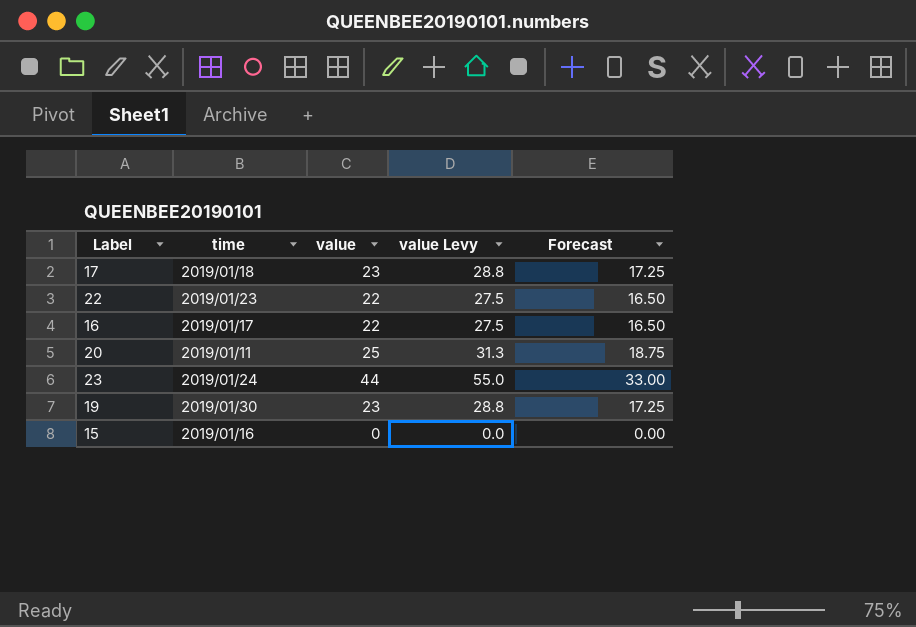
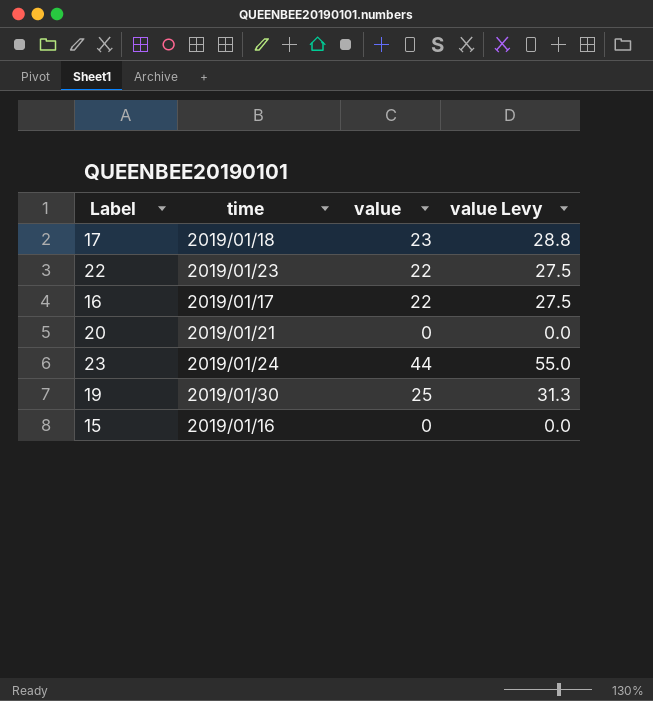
column Forecast | formula: [value] * 0.75 -> none
20 | time: 2019/01/11 -> 2019/01/21
20 | value: 25 -> 0
20 | value Levy: 31.3 -> 0.0
19 | value: 23 -> 25
19 | value Levy: 28.8 -> 31.3

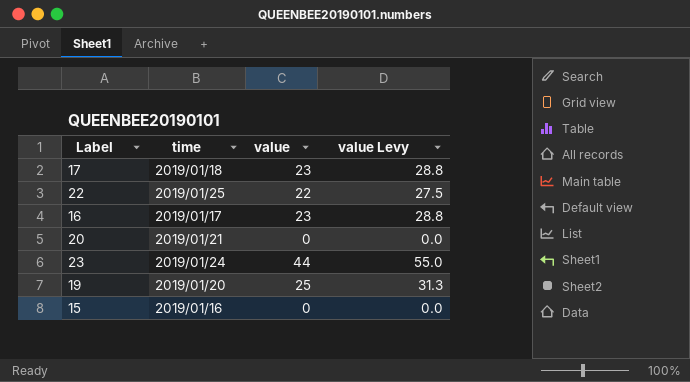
22 | time: 2019/01/23 -> 2019/01/25
16 | value: 22 -> 23
16 | value Levy: 27.5 -> 28.8
19 | time: 2019/01/30 -> 2019/01/20

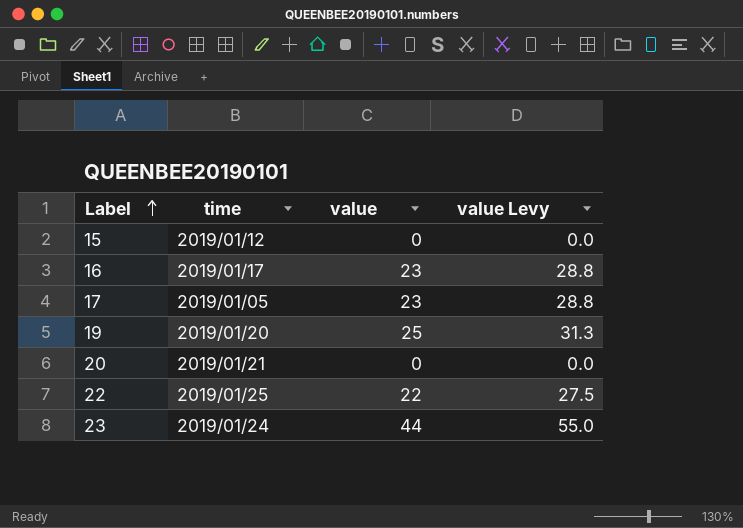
row order: none -> Label ascending
15 | time: 2019/01/16 -> 2019/01/12
17 | time: 2019/01/18 -> 2019/01/05

